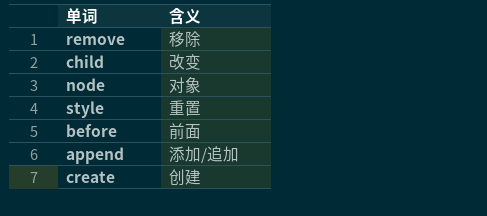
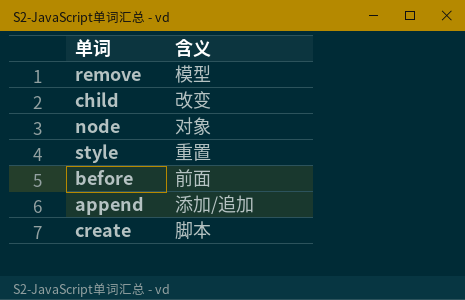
remove | 含义: 移除 -> 模型
create | 含义: 创建 -> 脚本

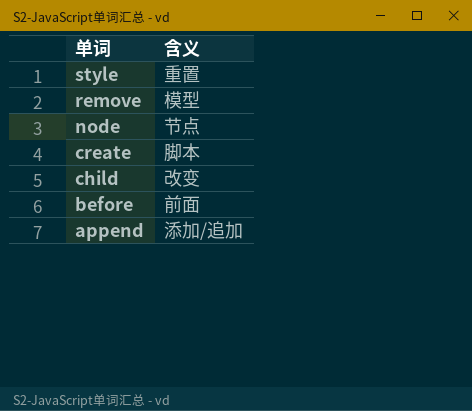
row order: none -> 单词 descending
node | 含义: 对象 -> 节点

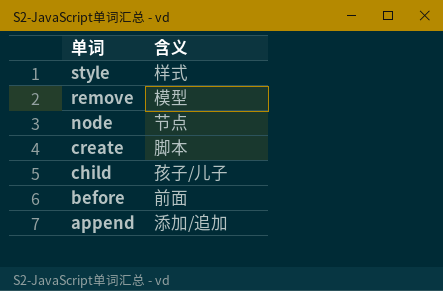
style | 含义: 重置 -> 样式
child | 含义: 改变 -> 孩子/儿子

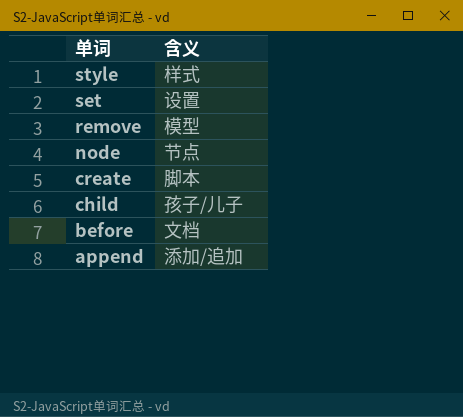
row set: none -> 设置
before | 含义: 前面 -> 文档

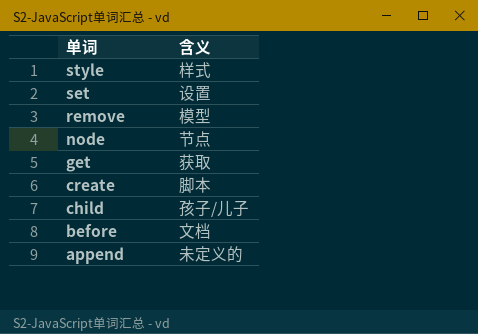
row get: none -> 获取
append | 含义: 添加/追加 -> 未定义的

